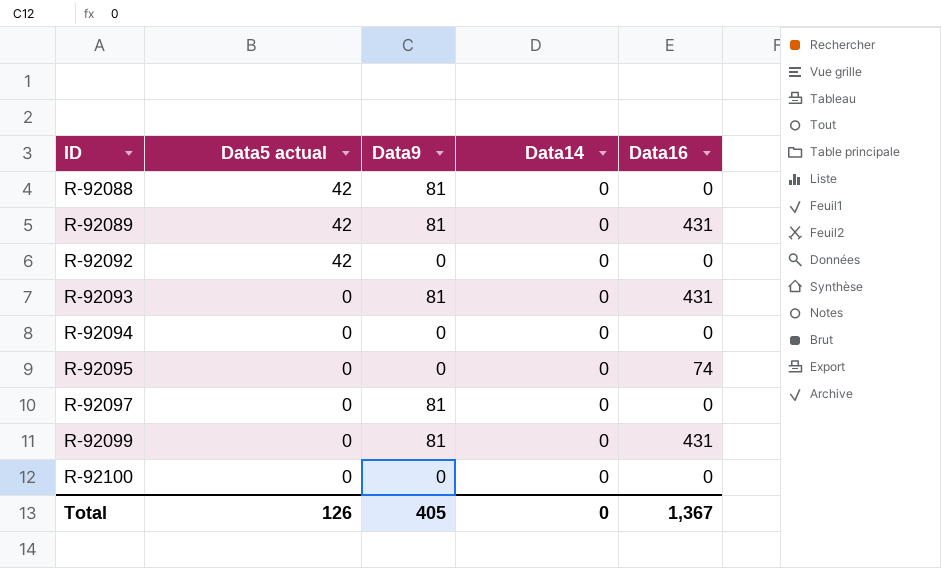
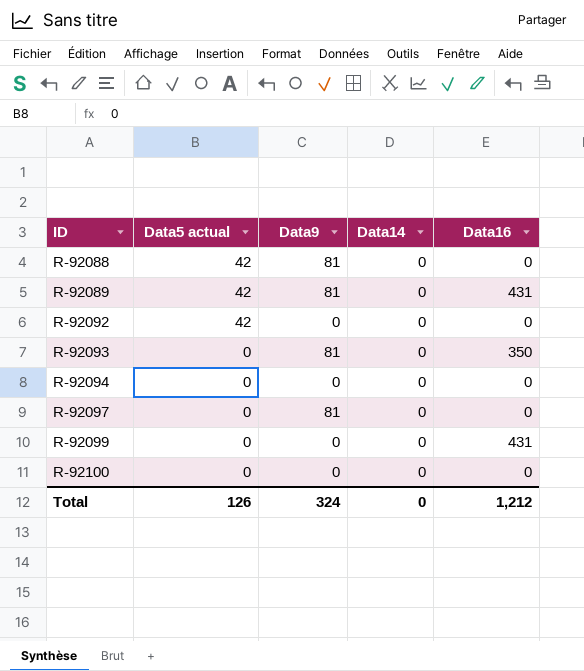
row R-92095: 0 | 0 | 0 | 74 -> none
R-92093 | Data16: 431 -> 350
R-92099 | Data9: 81 -> 0
Total | Data9: 405 -> 324
Total | Data16: 1,367 -> 1,212

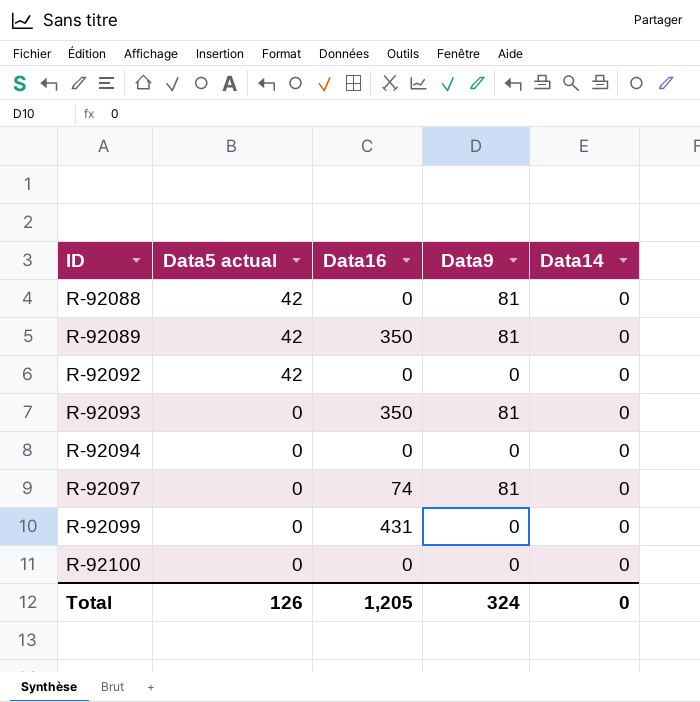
column Data16 | position: 5 -> 3
R-92089 | Data16: 431 -> 350
R-92097 | Data16: 0 -> 74
Total | Data16: 1,212 -> 1,205

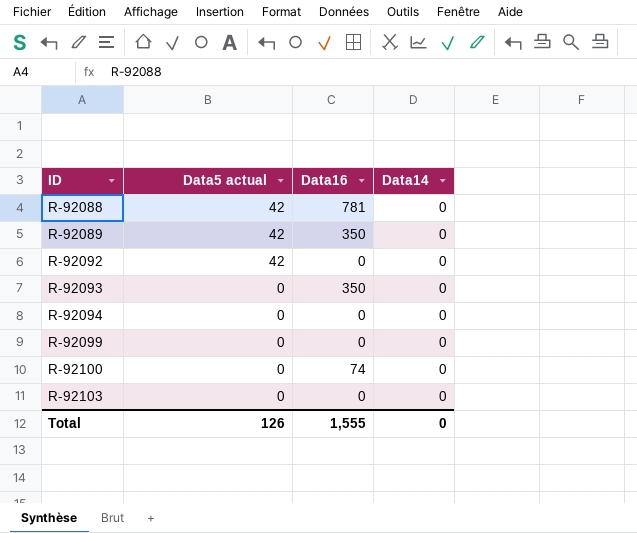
column Data9 | position: 4 -> none
row R-92097: 0 | 74 | 81 | 0 -> none
R-92088 | Data16: 0 -> 781
R-92099 | Data16: 431 -> 0
R-92100 | Data16: 0 -> 74
row R-92103: none -> 0 | 0 | 0
Total | Data16: 1,205 -> 1,555

